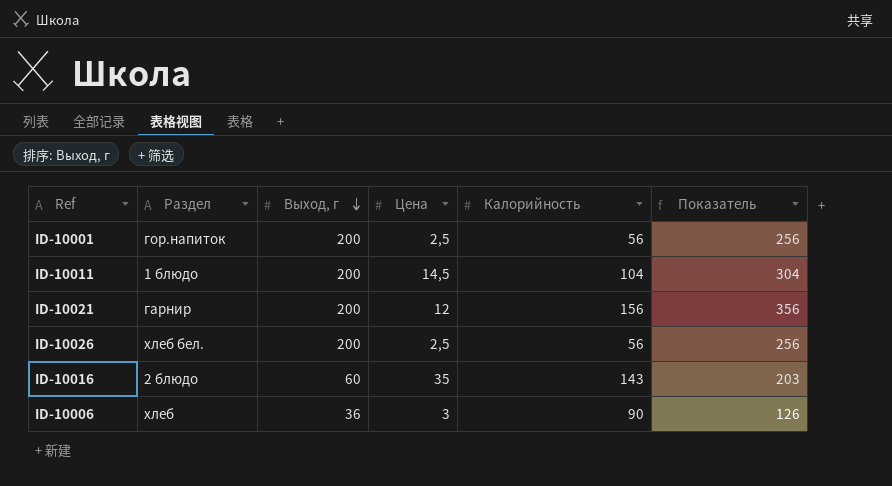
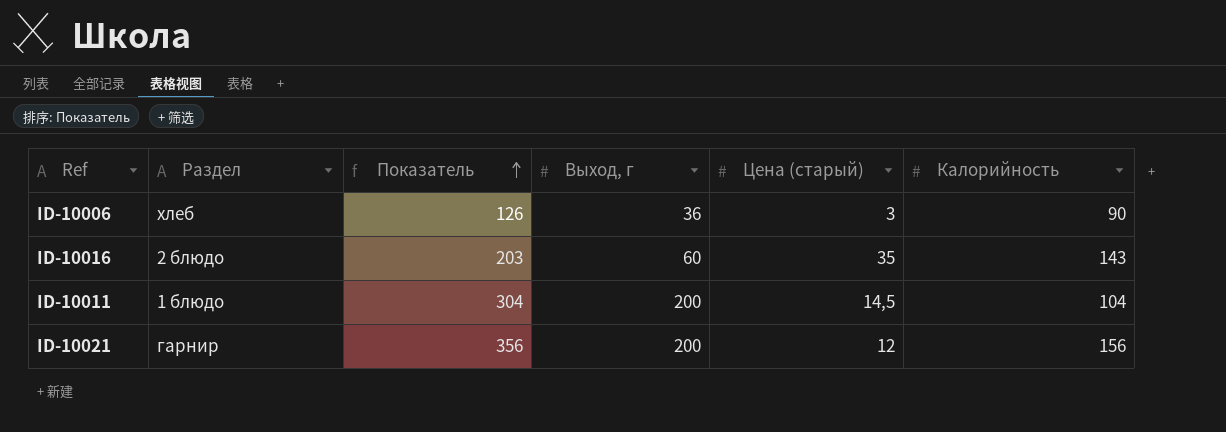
row order: Выход, г descending -> Показатель ascending
column Показатель | position: 6 -> 3
column name: Цена -> Цена (старый)
row ID-10001: гор.напиток | 200 | 2,5 | 56 | 256 -> none
row ID-10026: хлеб бел. | 200 | 2,5 | 56 | 256 -> none

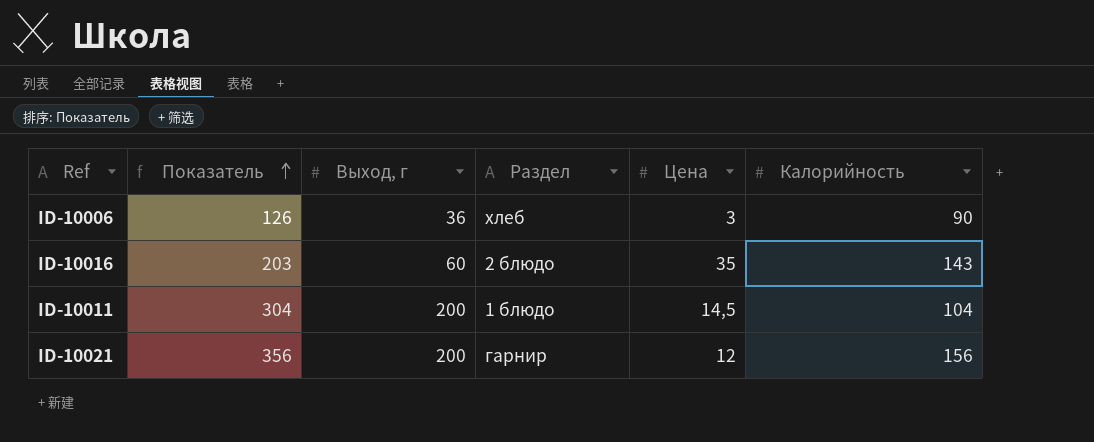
column Раздел | position: 2 -> 4
column name: Цена (старый) -> Цена

